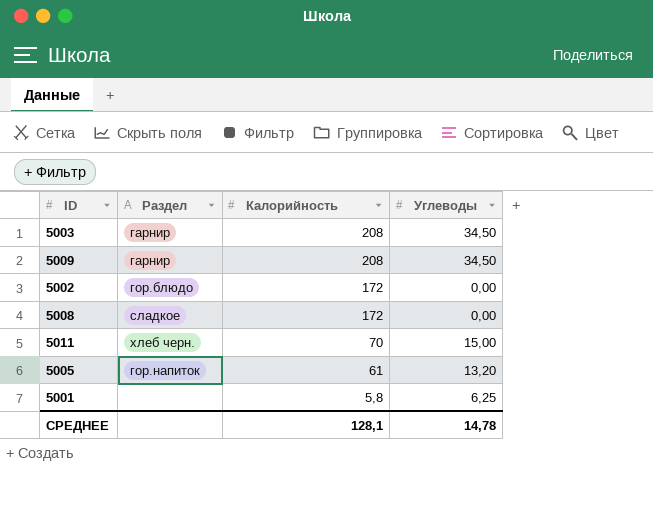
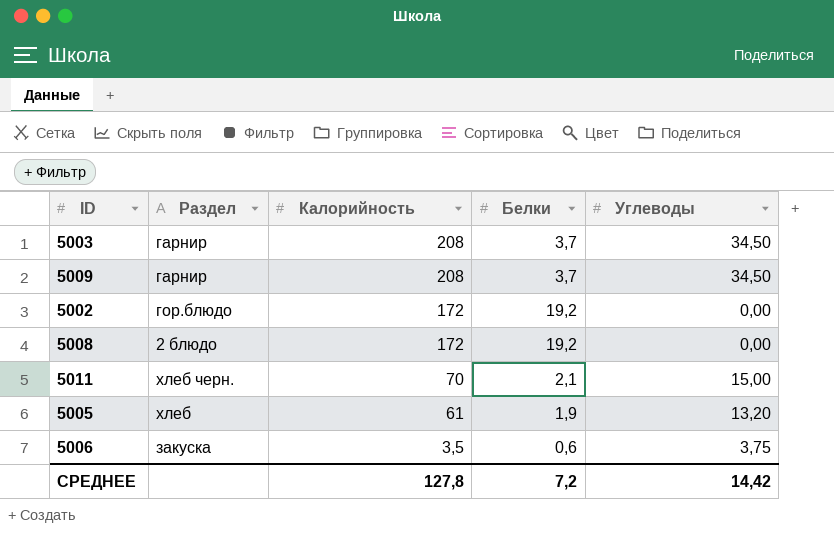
column Белки | position: none -> 4
row 5001: none | 5,8 | 6,25 -> none
5008 | Раздел: сладкое -> 2 блюдо
5005 | Раздел: гор.напиток -> хлеб
row 5006: none -> закуска | 3,5 | 0,6 | 3,75
СРЕДНЕЕ | Калорийность: 128,1 -> 127,8
СРЕДНЕЕ | Углеводы: 14,78 -> 14,42

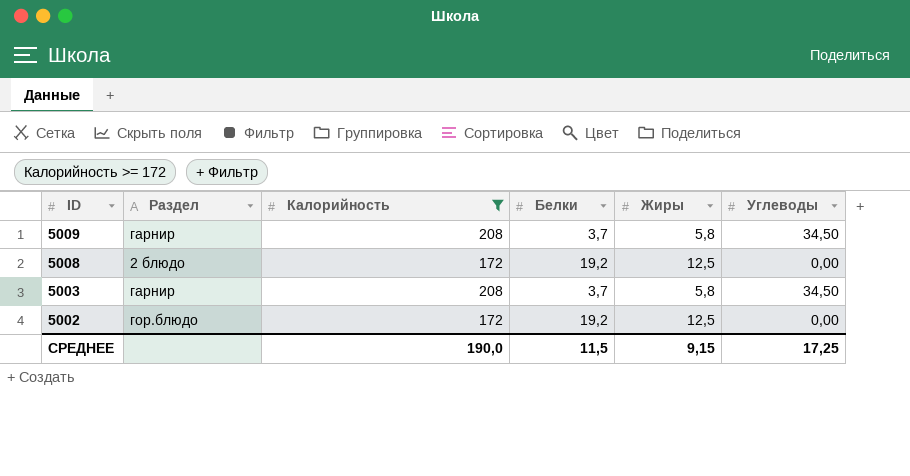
filter: none -> Калорийность >= 172
row order: Калорийность descending -> ID descending
column Жиры | position: none -> 5
СРЕДНЕЕ | Калорийность: 127,8 -> 190,0
СРЕДНЕЕ | Белки: 7,2 -> 11,5
СРЕДНЕЕ | Углеводы: 14,42 -> 17,25

